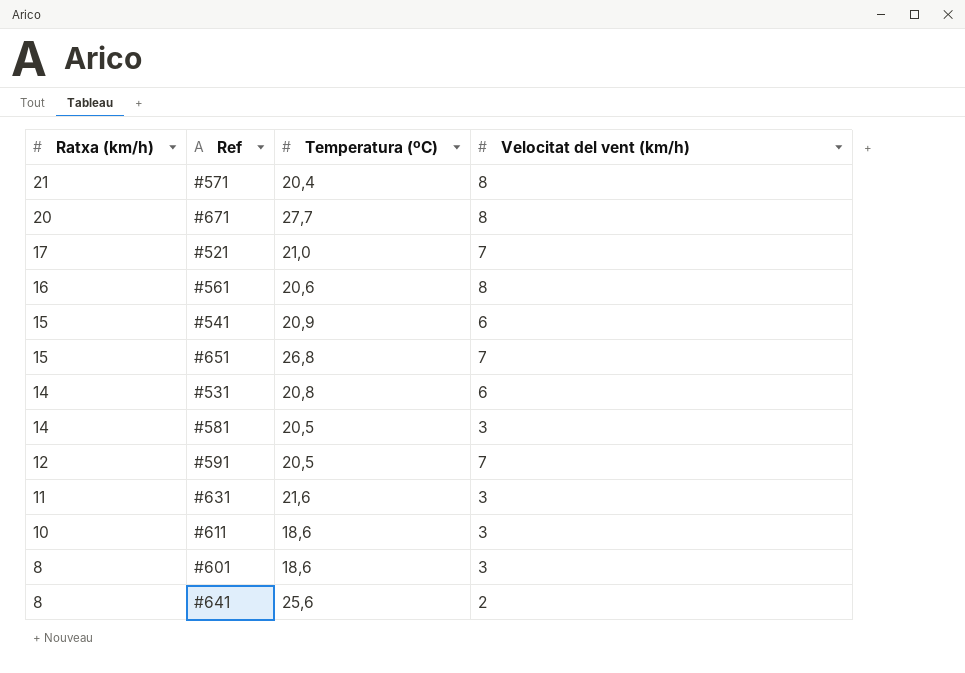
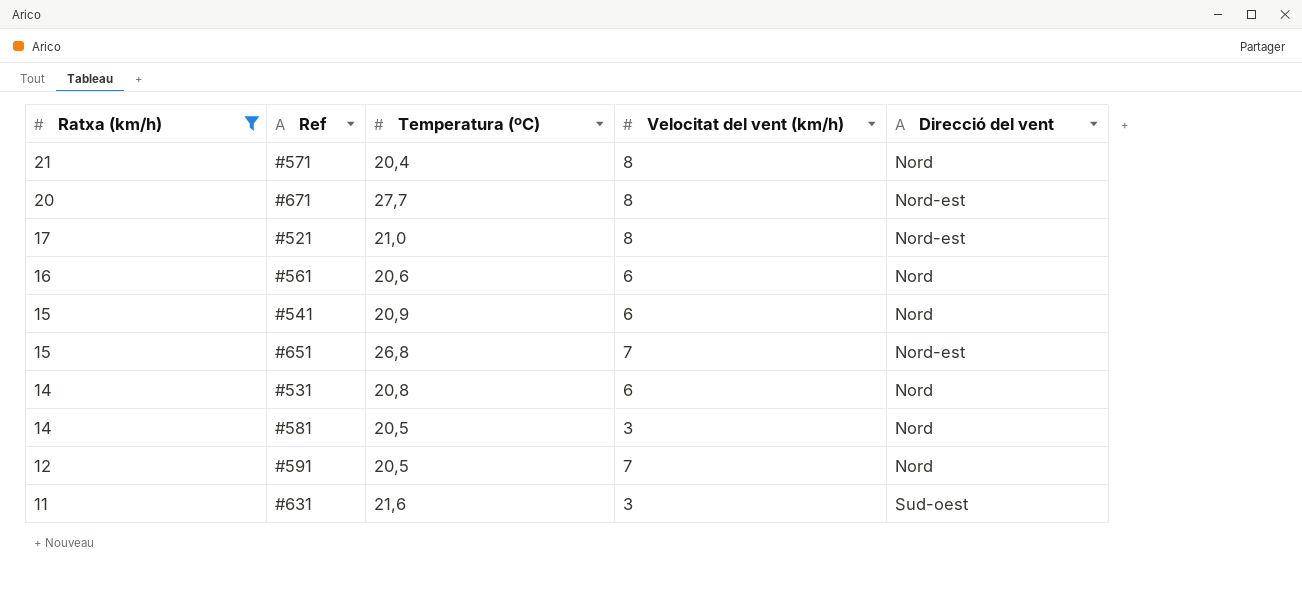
filter: none -> Ratxa (km/h) >= 11
column Direcció del vent | position: none -> 5
#521 | Velocitat del vent (km/h): 7 -> 8
#561 | Velocitat del vent (km/h): 8 -> 6

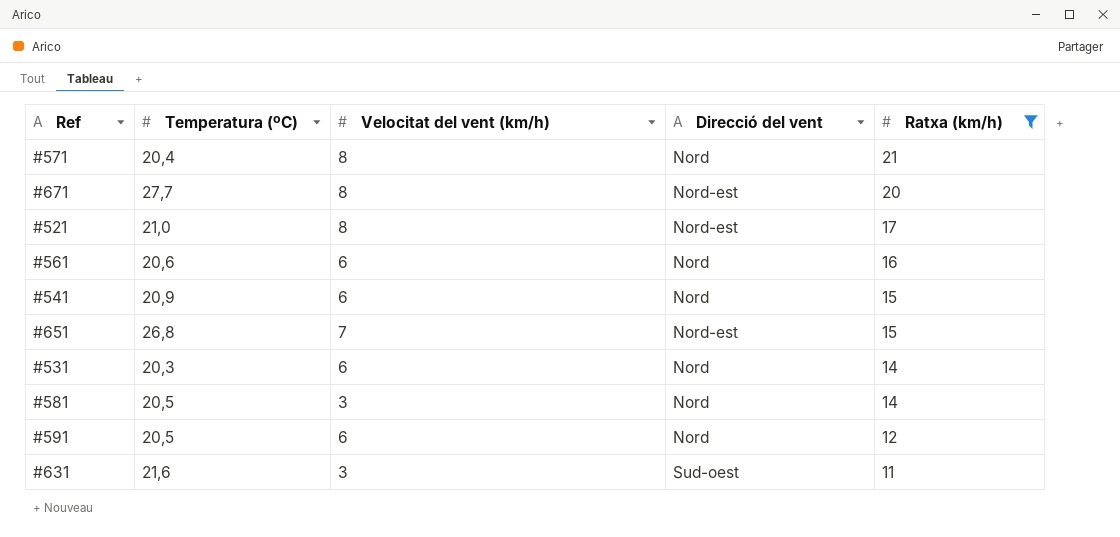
column Ratxa (km/h) | position: 1 -> 5
#531 | Temperatura (ºC): 20,8 -> 20,3
#591 | Velocitat del vent (km/h): 7 -> 6

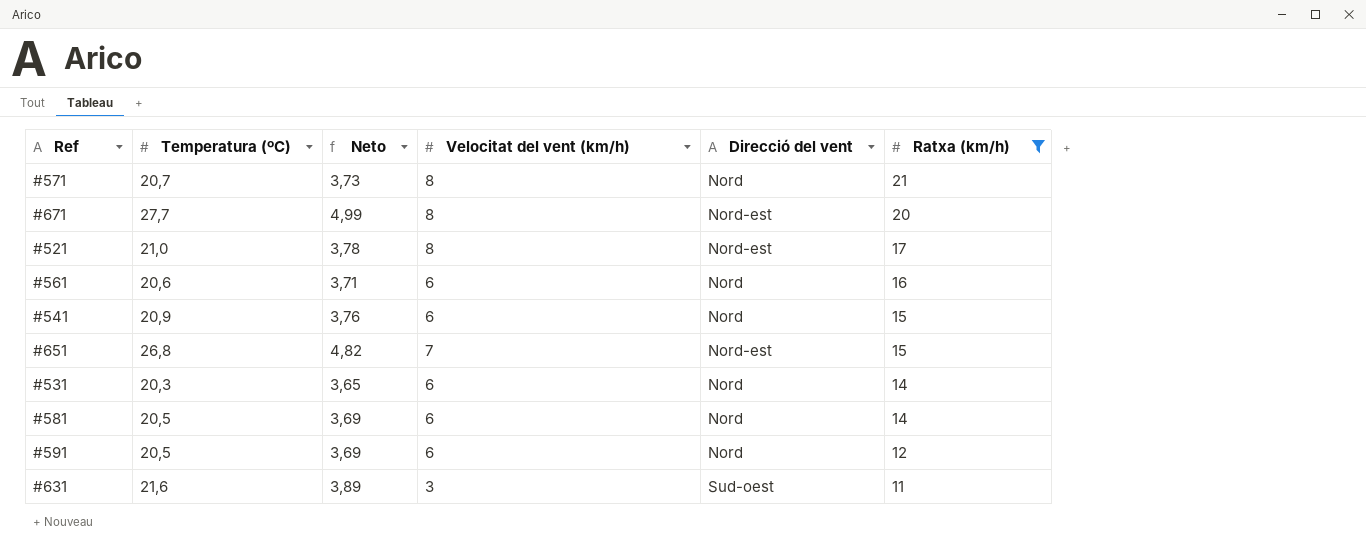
column Neto | formula: none -> [Temperatura (ºC)] * 0,18
#571 | Temperatura (ºC): 20,4 -> 20,7
#581 | Velocitat del vent (km/h): 3 -> 6

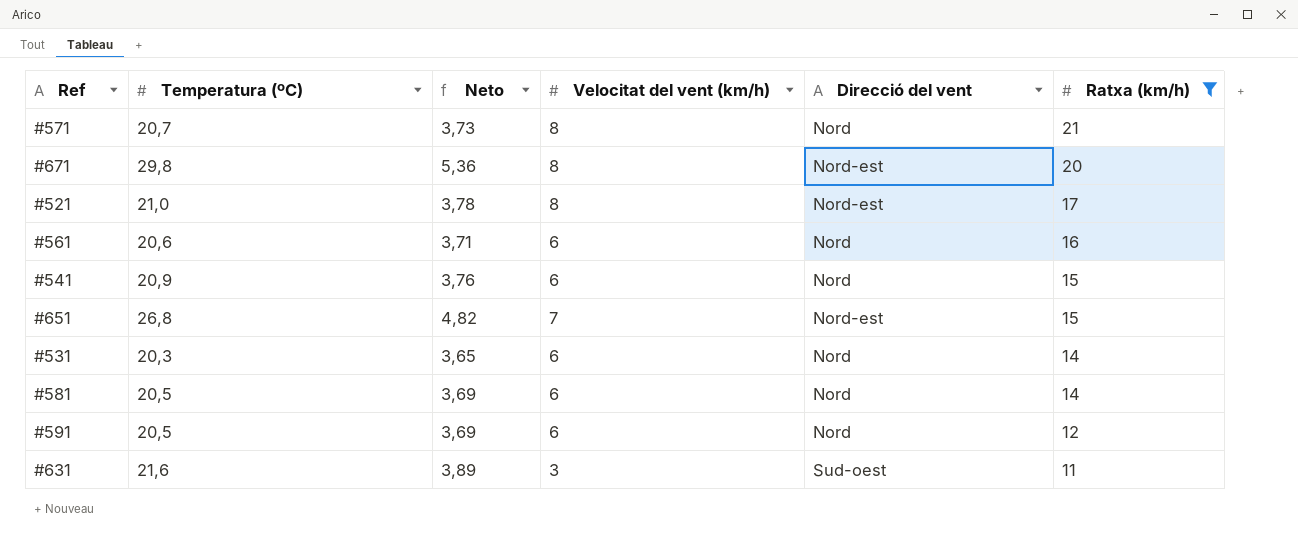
#671 | Temperatura (ºC): 27,7 -> 29,8
#671 | Neto: 4,99 -> 5,36

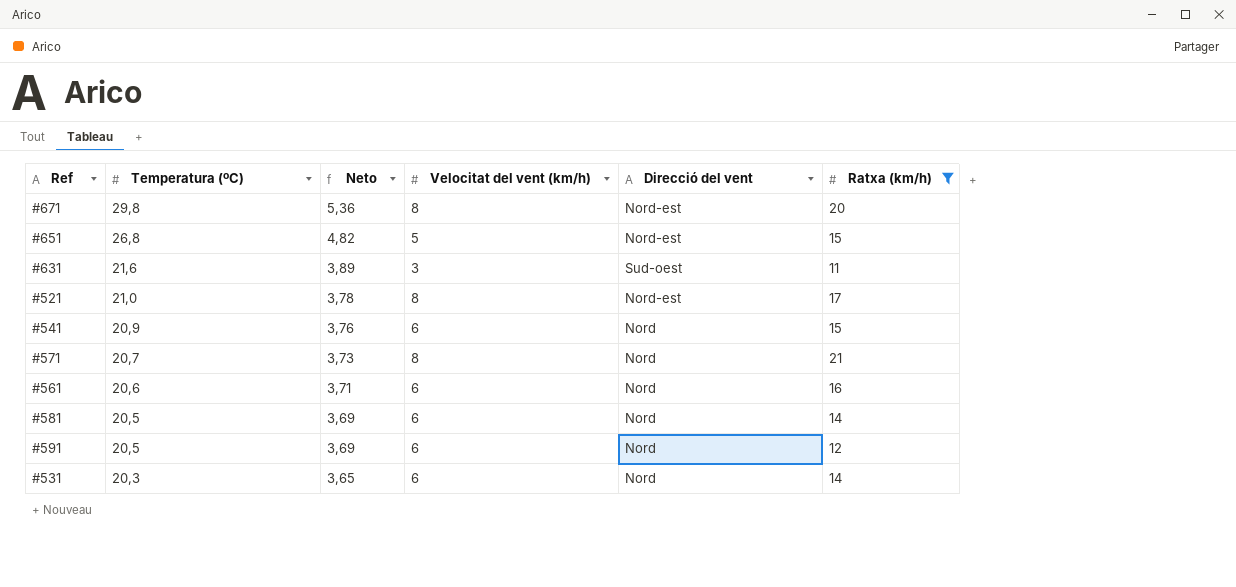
row order: Ratxa (km/h) descending -> Temperatura (ºC) descending
#651 | Velocitat del vent (km/h): 7 -> 5

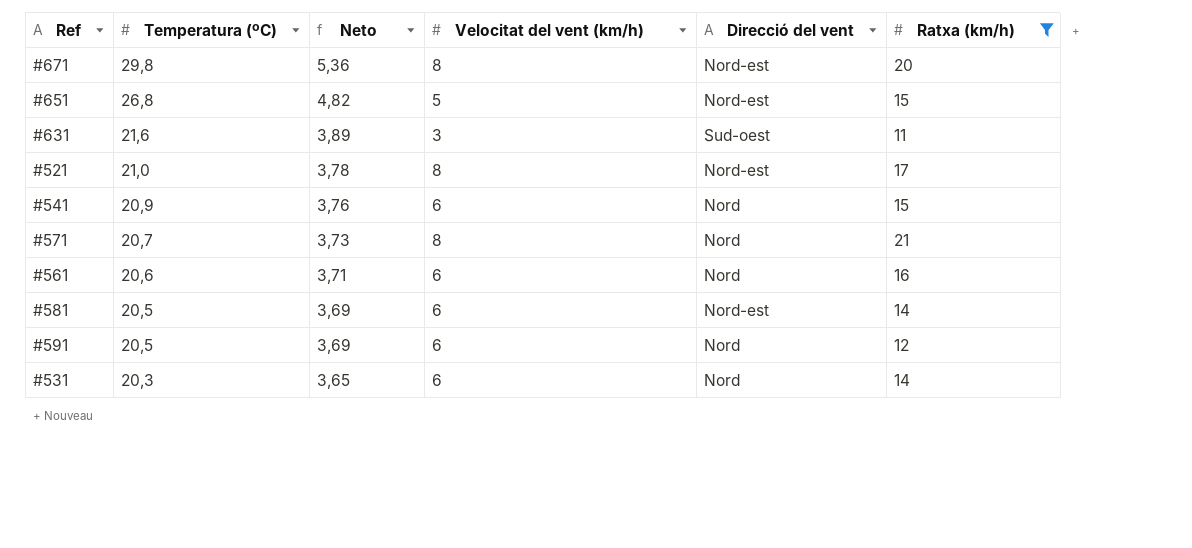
#581 | Direcció del vent: Nord -> Nord-est

